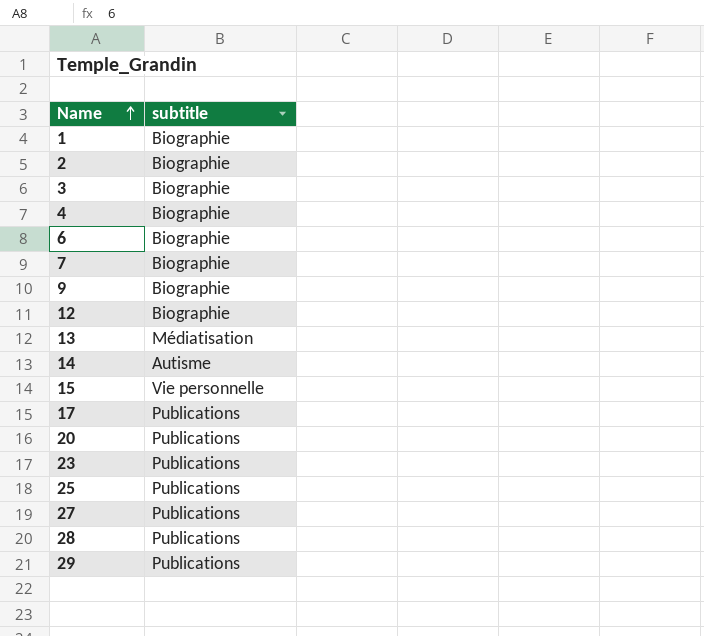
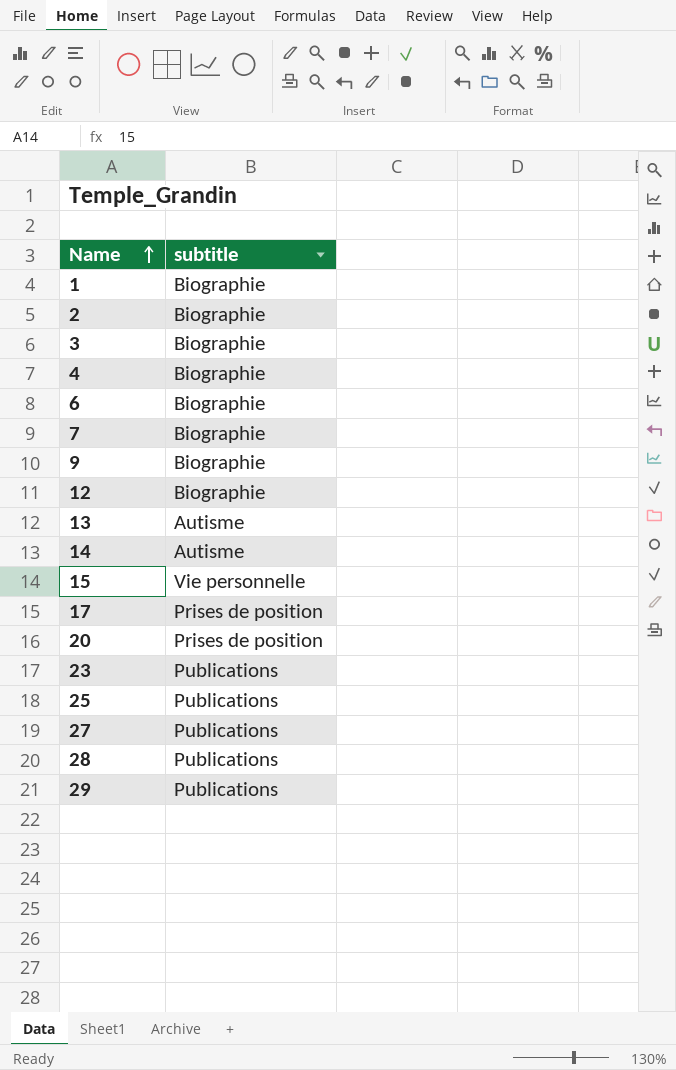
13 | subtitle: Médiatisation -> Autisme
17 | subtitle: Publications -> Prises de position
20 | subtitle: Publications -> Prises de position

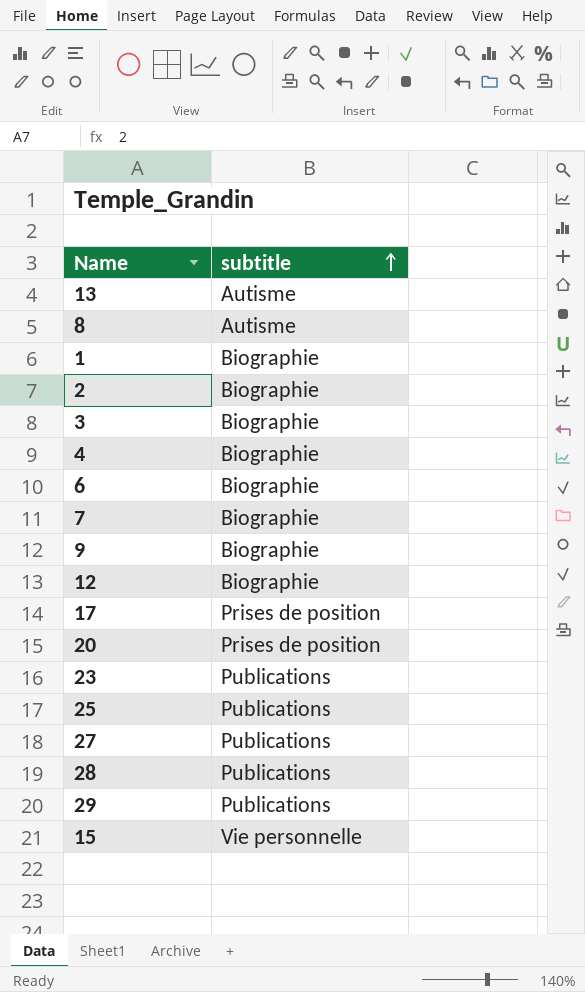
row order: Name ascending -> subtitle ascending
row 14: Autisme -> none
row 8: none -> Autisme

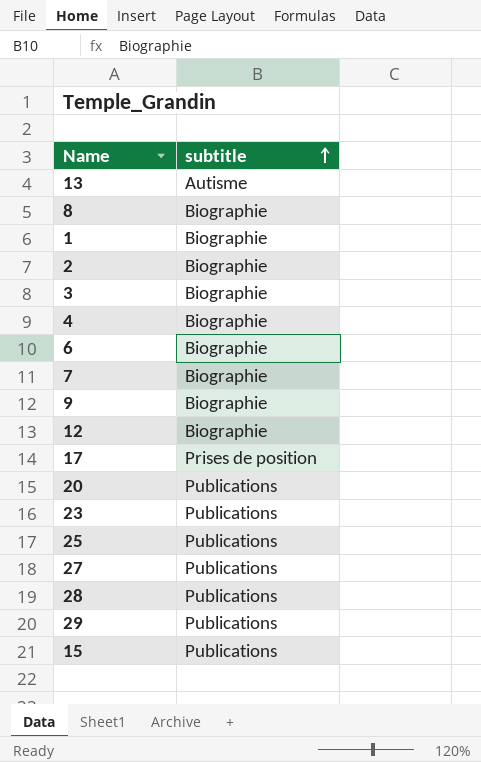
8 | subtitle: Autisme -> Biographie
20 | subtitle: Prises de position -> Publications
15 | subtitle: Vie personnelle -> Publications

